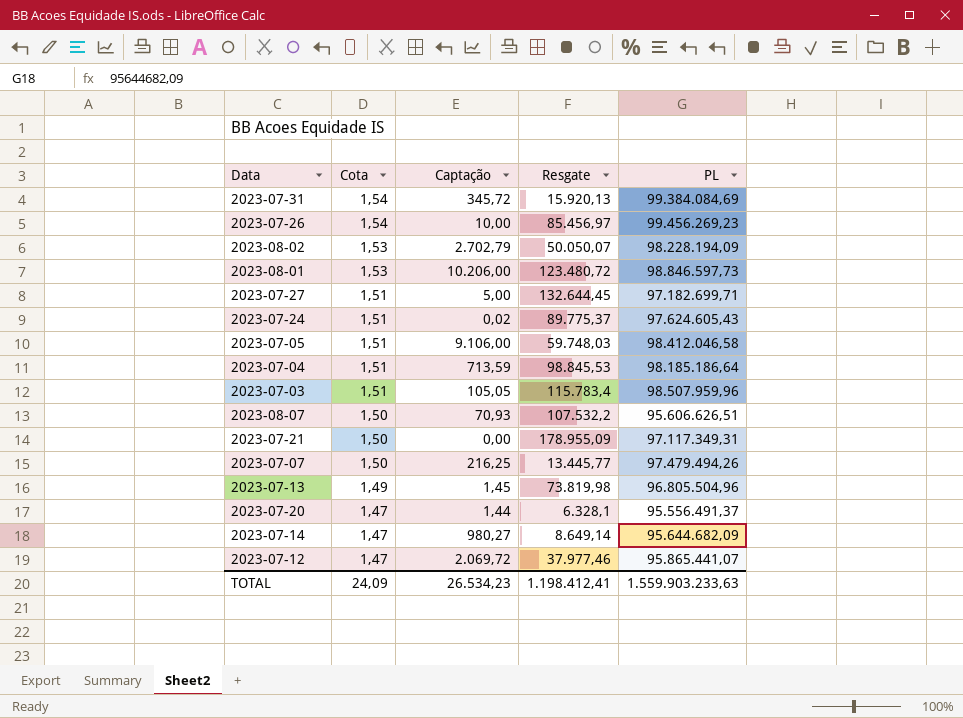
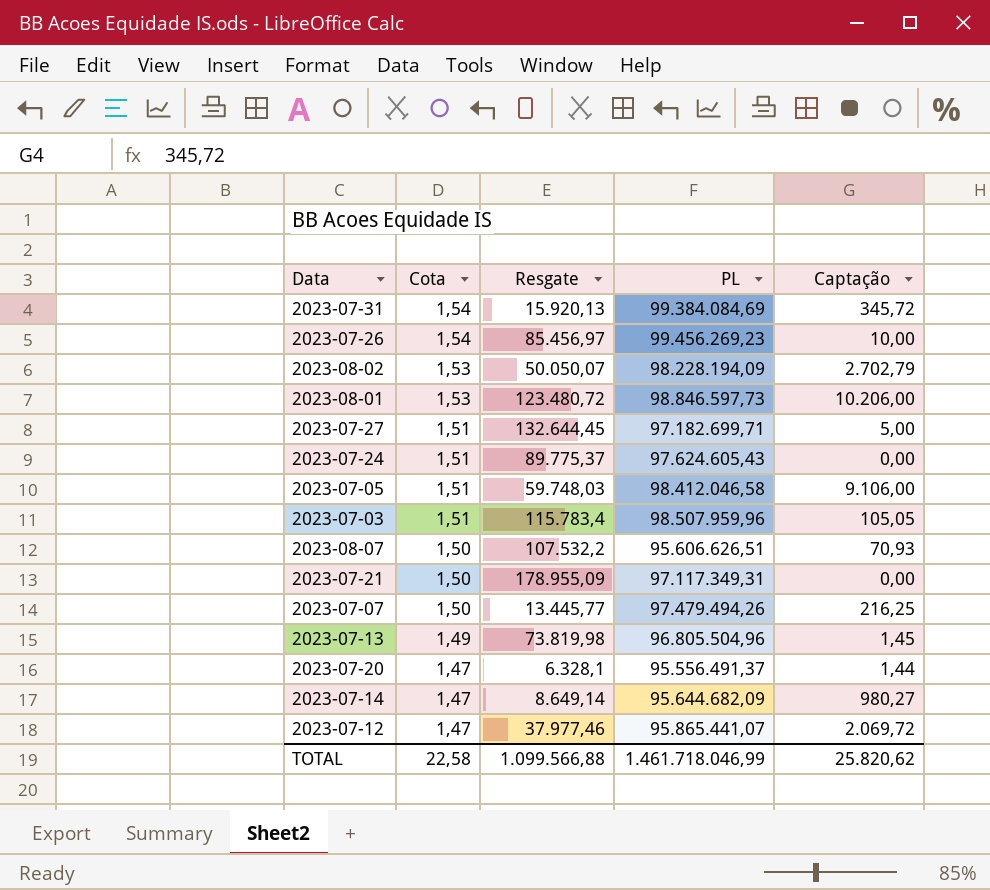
column Captação | position: 3 -> 5
row 2023-07-04: 1,51 | 713,59 | 98.845,53 | 98.185.186,64 -> none
2023-07-24 | Captação: 0,02 -> 0,00
TOTAL | Cota: 24,09 -> 22,58
TOTAL | Resgate: 1.198.412,41 -> 1.099.566,88
TOTAL | PL: 1.559.903.233,63 -> 1.461.718.046,99
TOTAL | Captação: 26.534,23 -> 25.820,62

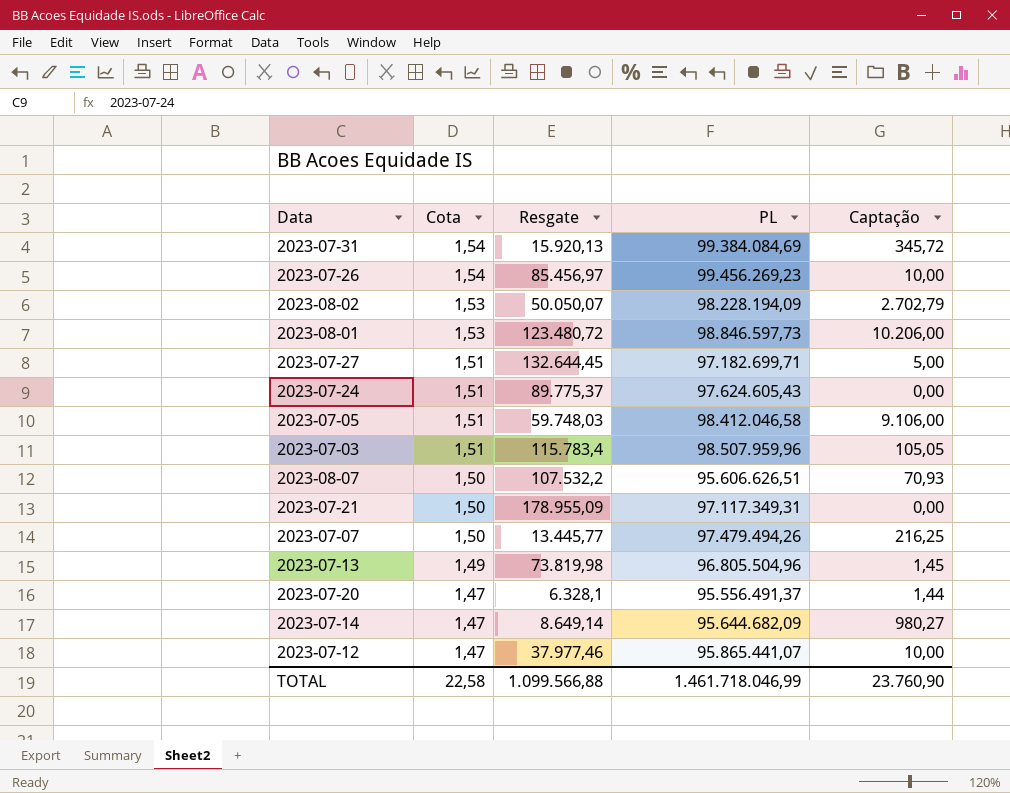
2023-07-12 | Captação: 2.069,72 -> 10,00
TOTAL | Captação: 25.820,62 -> 23.760,90

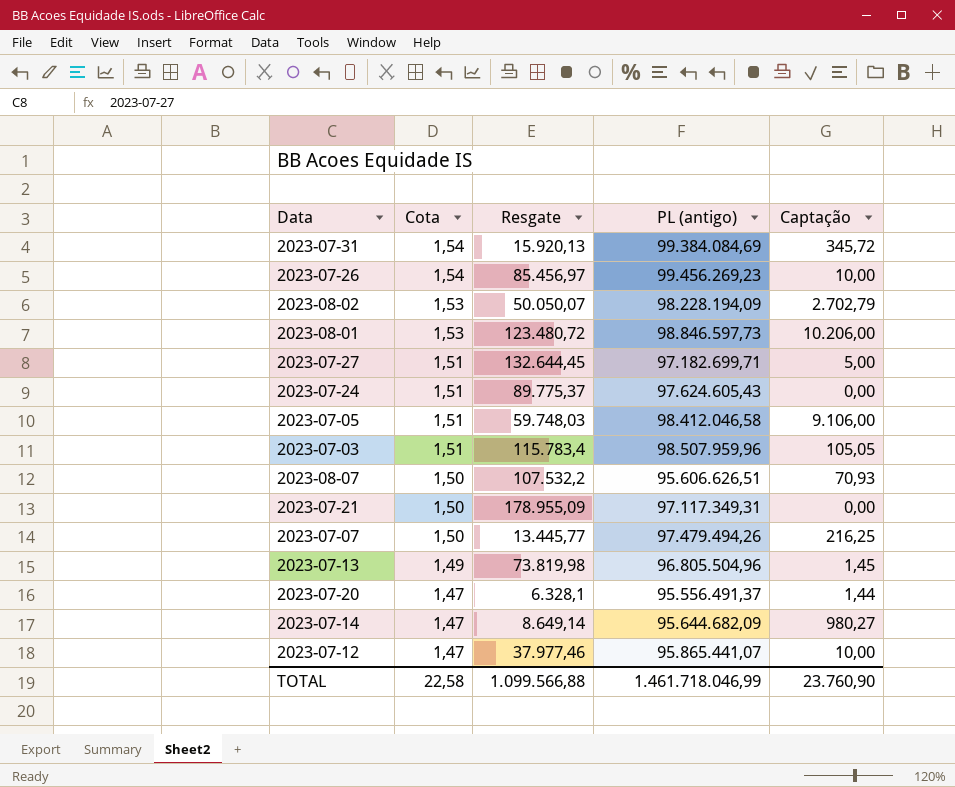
column name: PL -> PL (antigo)

